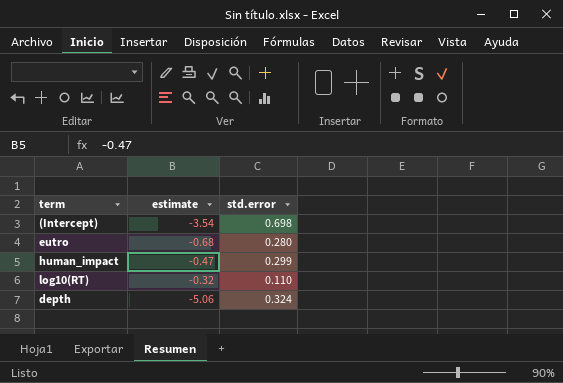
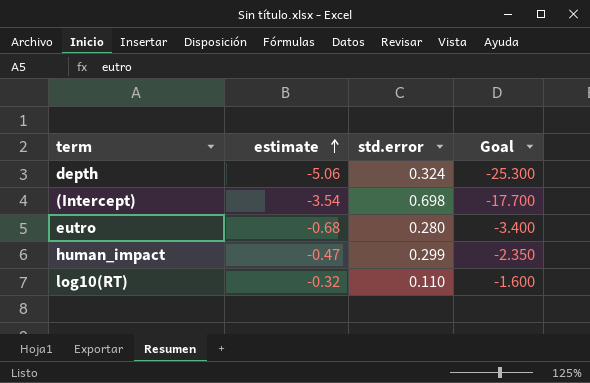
row order: none -> estimate ascending
column Goal | formula: none -> [estimate] * 5

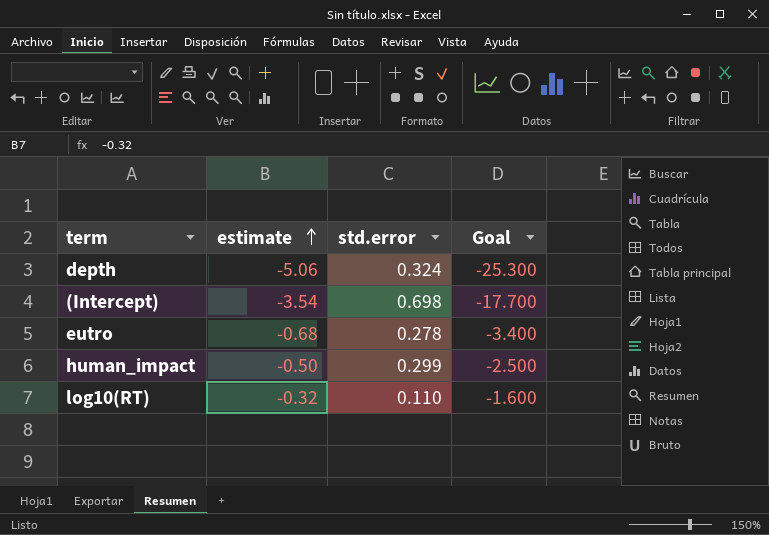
eutro | std.error: 0.280 -> 0.278
human_impact | estimate: -0.47 -> -0.50
human_impact | Goal: -2.350 -> -2.500

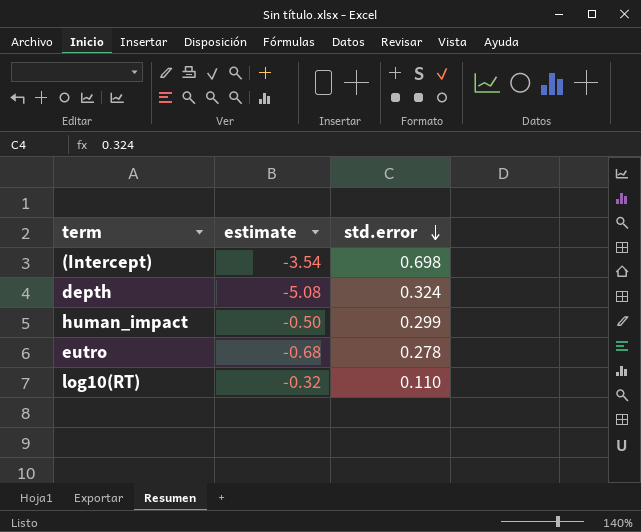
row order: estimate ascending -> std.error descending
column Goal | formula: [estimate] * 5 -> none
depth | estimate: -5.06 -> -5.08

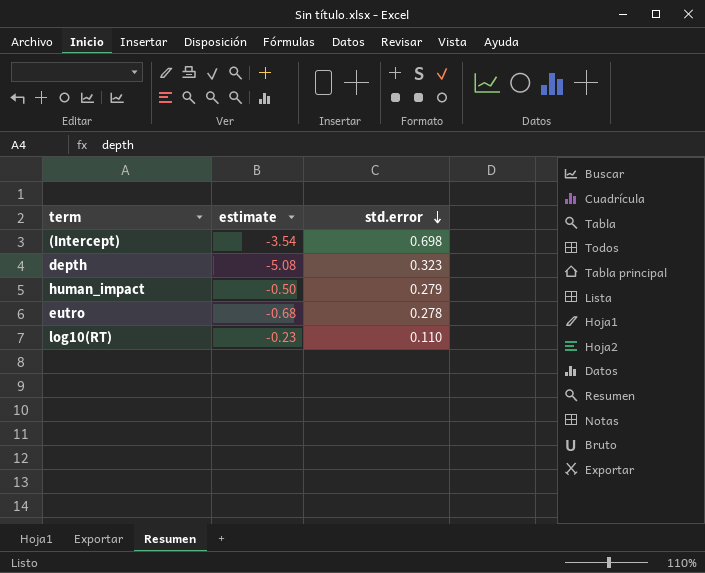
depth | std.error: 0.324 -> 0.323
human_impact | std.error: 0.299 -> 0.279
log10(RT) | estimate: -0.32 -> -0.23

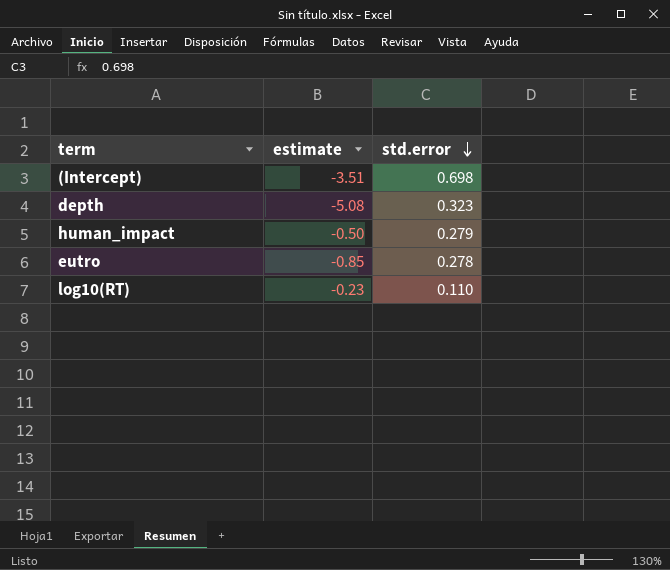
(Intercept) | estimate: -3.54 -> -3.51
eutro | estimate: -0.68 -> -0.85

